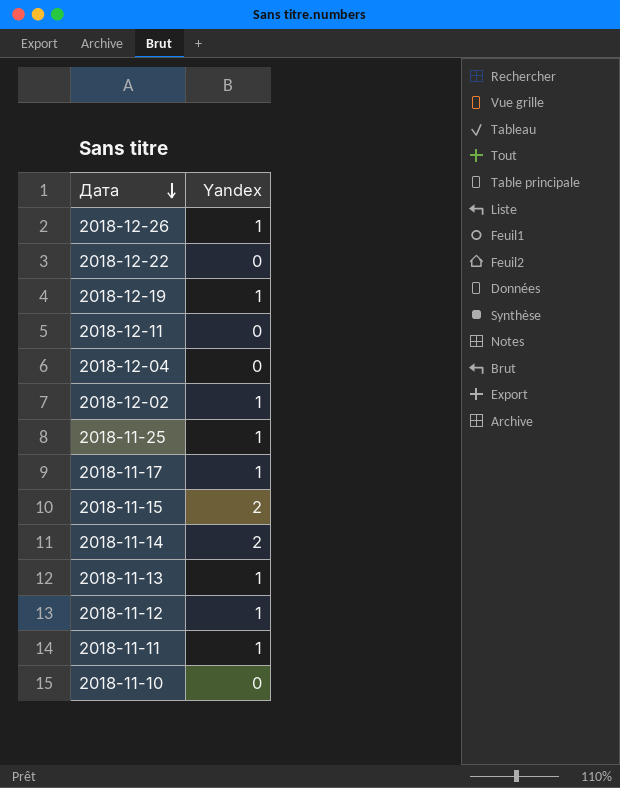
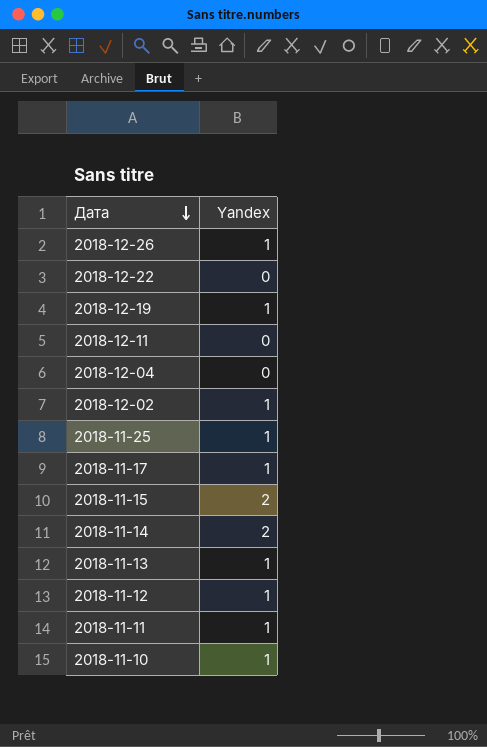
2018-11-10 | Yandex: 0 -> 1

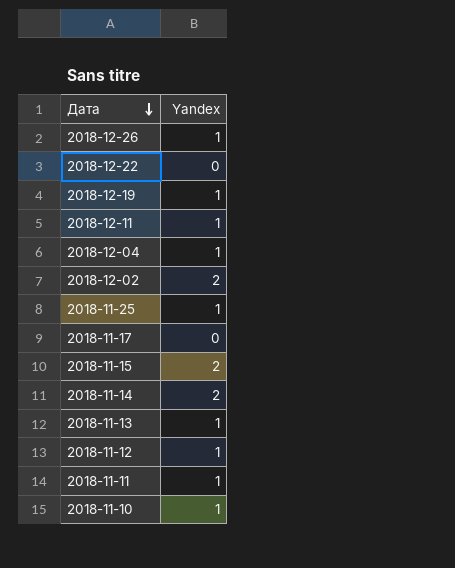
2018-12-11 | Yandex: 0 -> 1
2018-12-04 | Yandex: 0 -> 1
2018-12-02 | Yandex: 1 -> 2
2018-11-17 | Yandex: 1 -> 0

